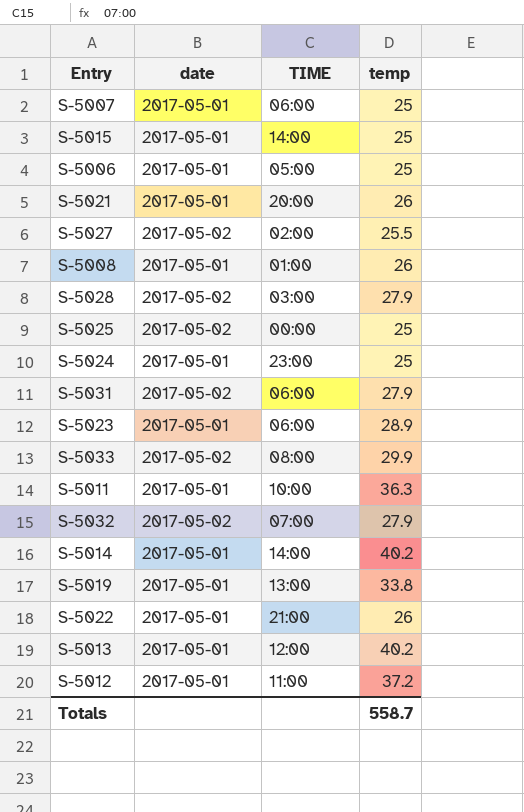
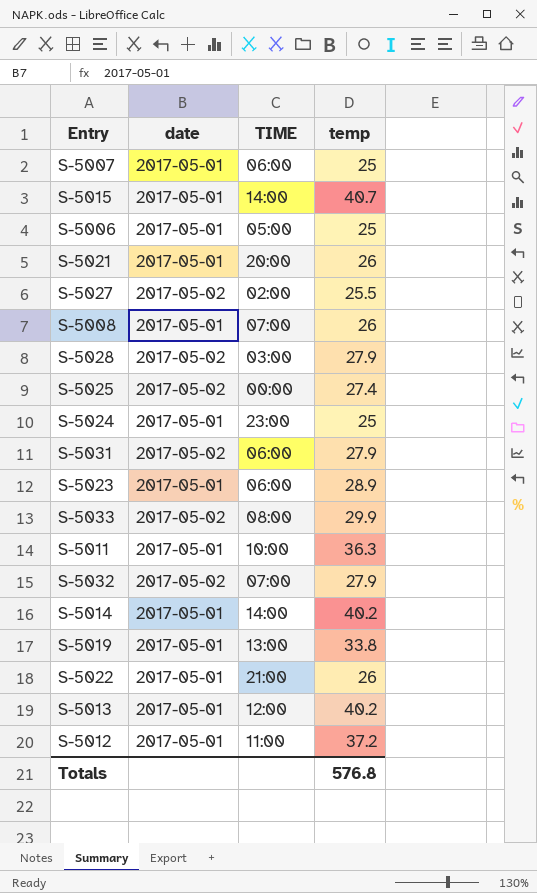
S-5015 | temp: 25 -> 40.7
S-5008 | TIME: 01:00 -> 07:00
S-5025 | temp: 25 -> 27.4
Totals | temp: 558.7 -> 576.8

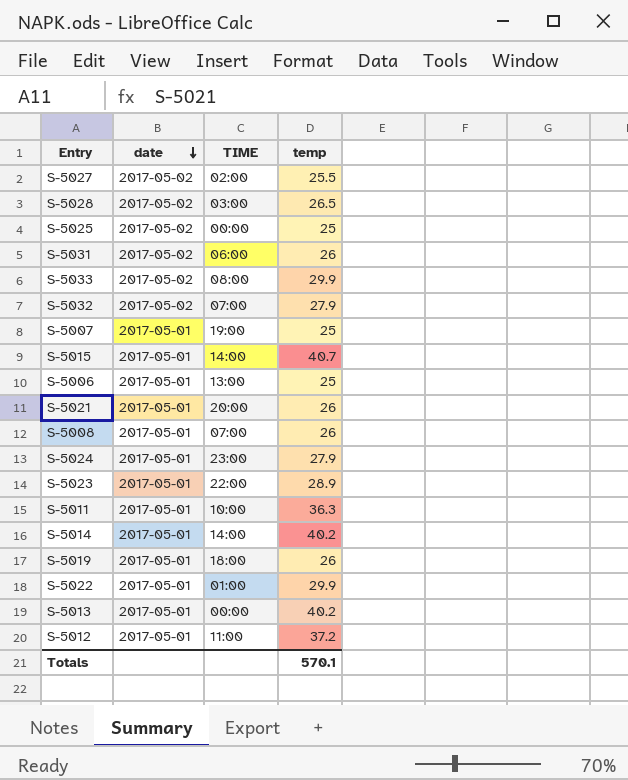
row order: none -> date descending
S-5028 | temp: 27.9 -> 26.5
S-5025 | temp: 27.4 -> 25
S-5031 | temp: 27.9 -> 26
S-5007 | TIME: 06:00 -> 19:00
S-5006 | TIME: 05:00 -> 13:00
S-5024 | temp: 25 -> 27.9
S-5023 | TIME: 06:00 -> 22:00
S-5019 | TIME: 13:00 -> 18:00
S-5019 | temp: 33.8 -> 26
S-5022 | TIME: 21:00 -> 01:00
S-5022 | temp: 26 -> 29.9
S-5013 | TIME: 12:00 -> 00:00
Totals | temp: 576.8 -> 570.1

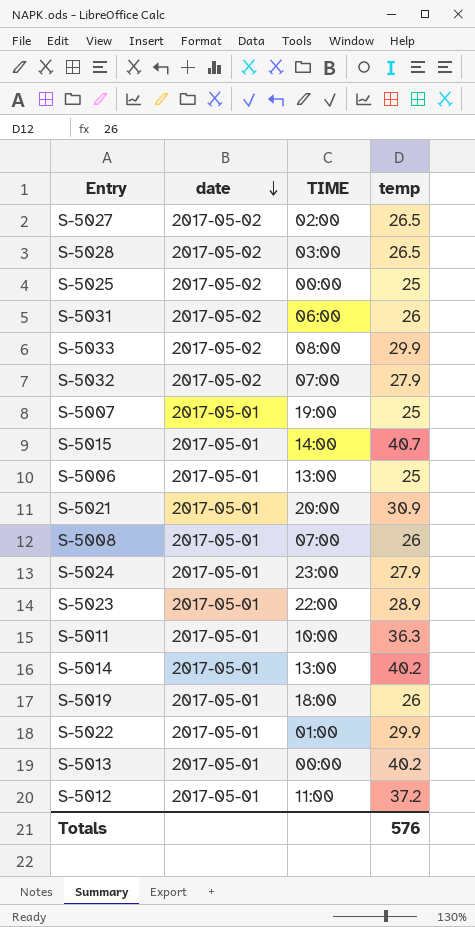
S-5027 | temp: 25.5 -> 26.5
S-5021 | temp: 26 -> 30.9
S-5014 | TIME: 14:00 -> 13:00
Totals | temp: 570.1 -> 576

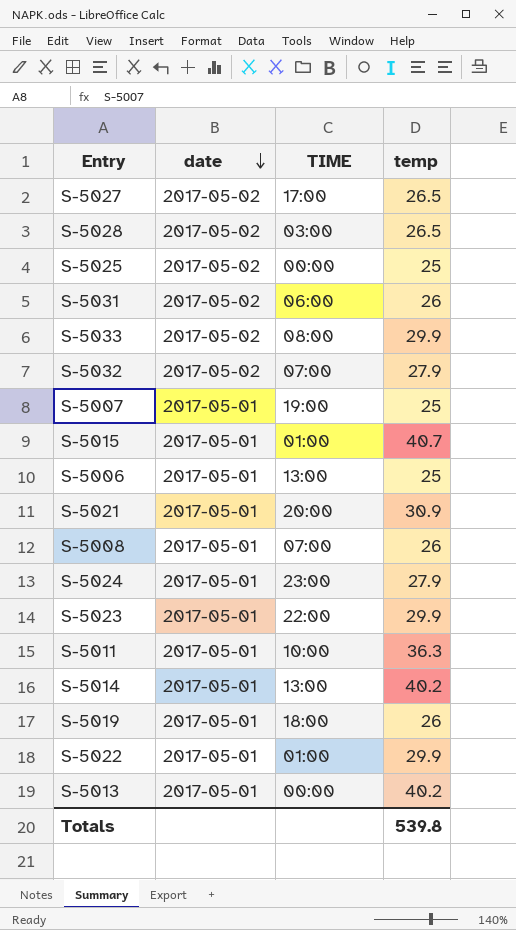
row S-5012: 2017-05-01 | 11:00 | 37.2 -> none
S-5027 | TIME: 02:00 -> 17:00
S-5015 | TIME: 14:00 -> 01:00
S-5023 | temp: 28.9 -> 29.9
Totals | temp: 576 -> 539.8

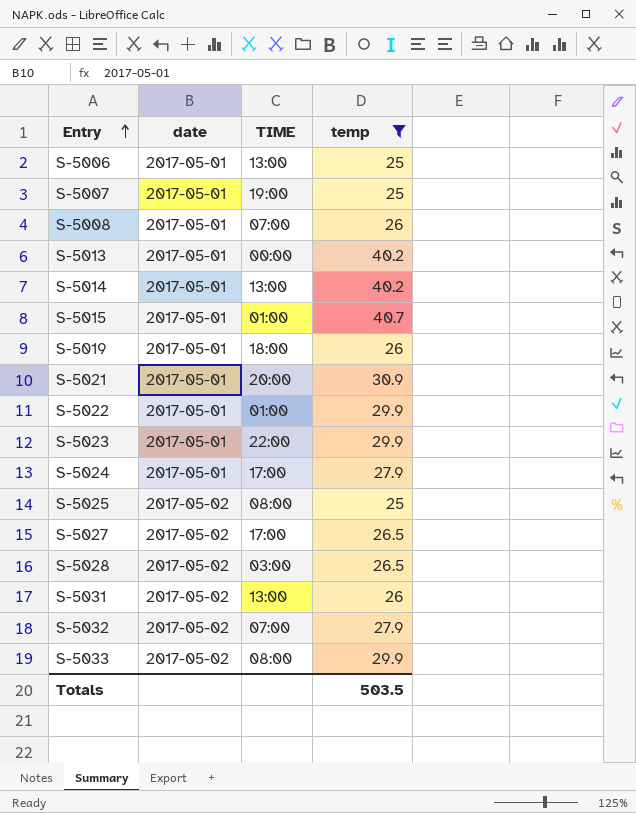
filter: none -> temp != 36.3
row order: date descending -> Entry ascending
S-5024 | TIME: 23:00 -> 17:00
S-5025 | TIME: 00:00 -> 08:00
S-5031 | TIME: 06:00 -> 13:00
Totals | temp: 539.8 -> 503.5

